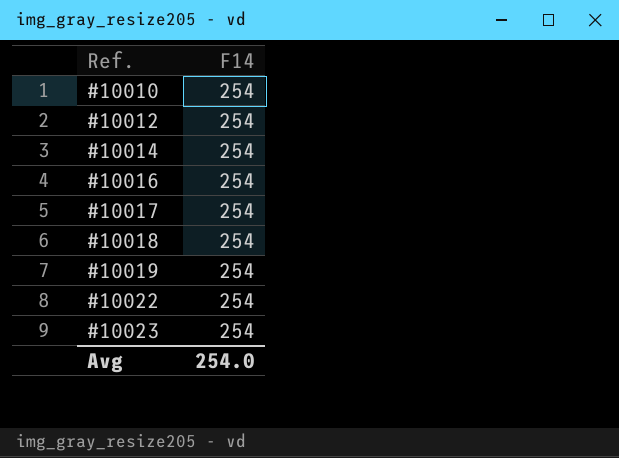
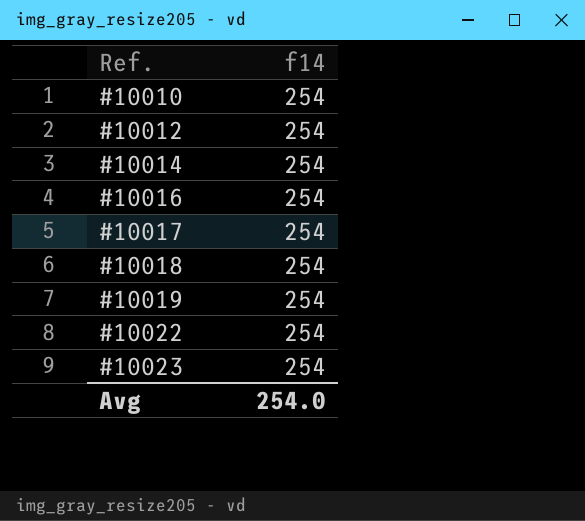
column name: F14 -> f14

